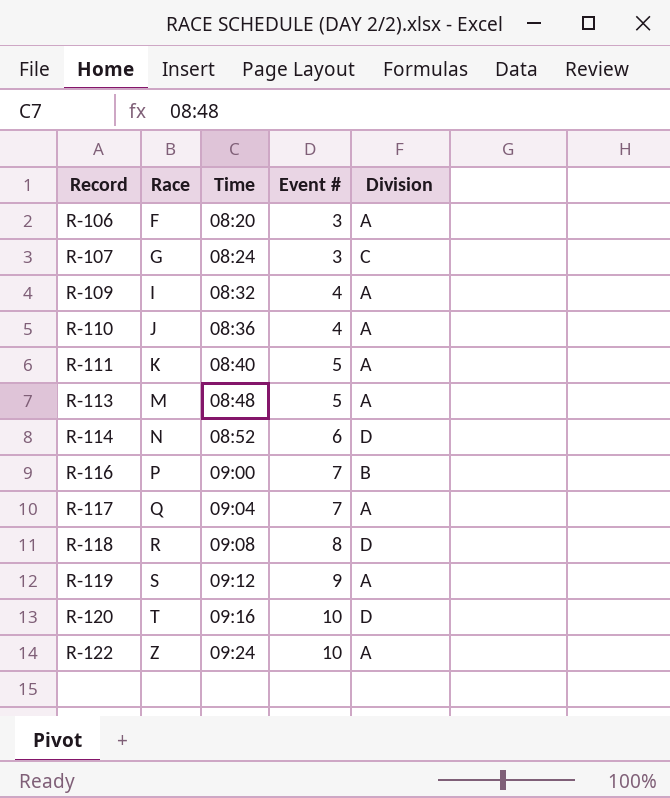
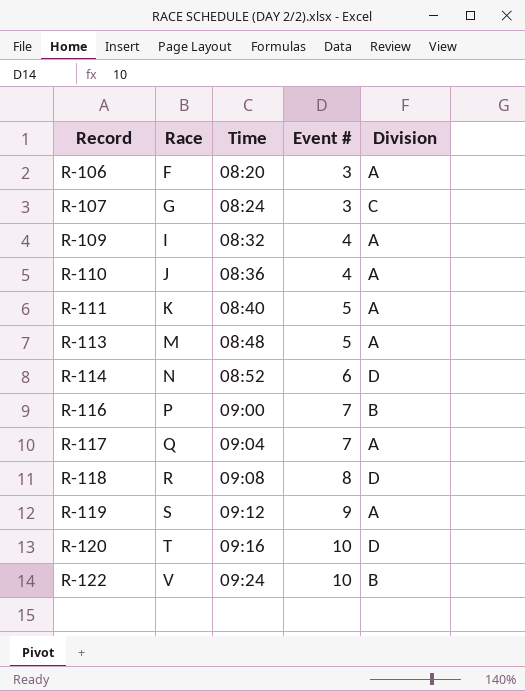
R-122 | Race: Z -> V
R-122 | Division: A -> B

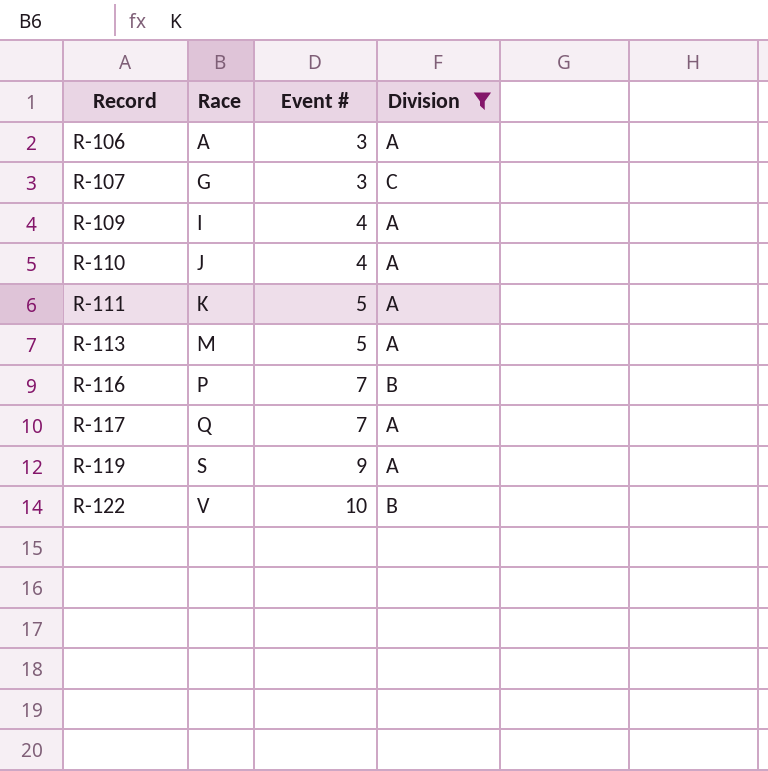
filter: none -> Division != D
column Time | position: 3 -> none
R-106 | Race: F -> A

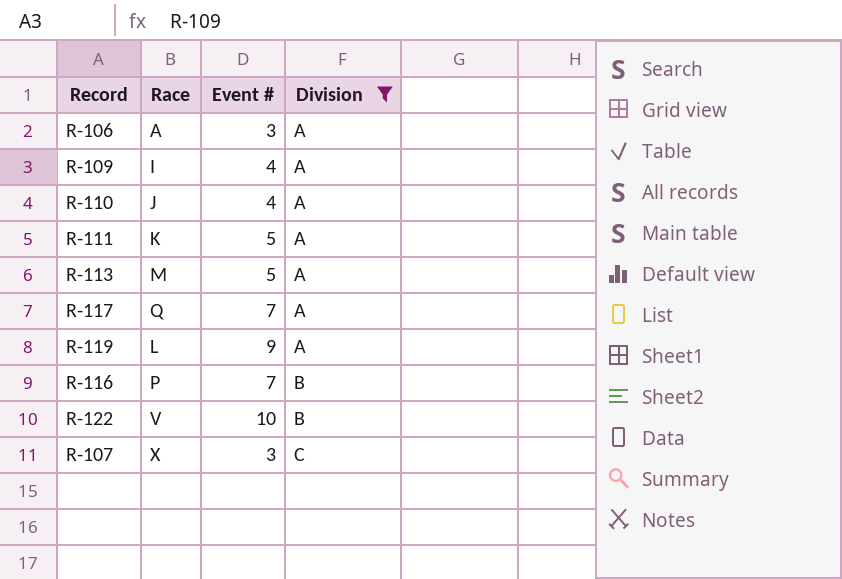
row order: Record ascending -> Division ascending
R-119 | Race: S -> L
R-107 | Race: G -> X

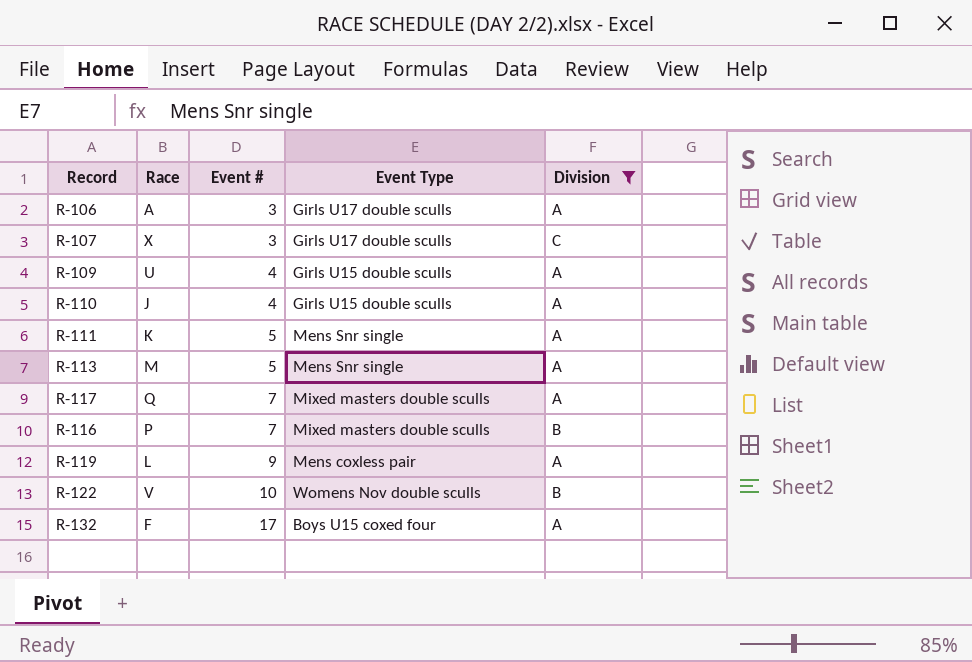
row order: Division ascending -> Event # ascending
column Event Type | position: none -> 4
R-109 | Race: I -> U
row R-132: none -> F | 17 | Boys U15 coxed four | A

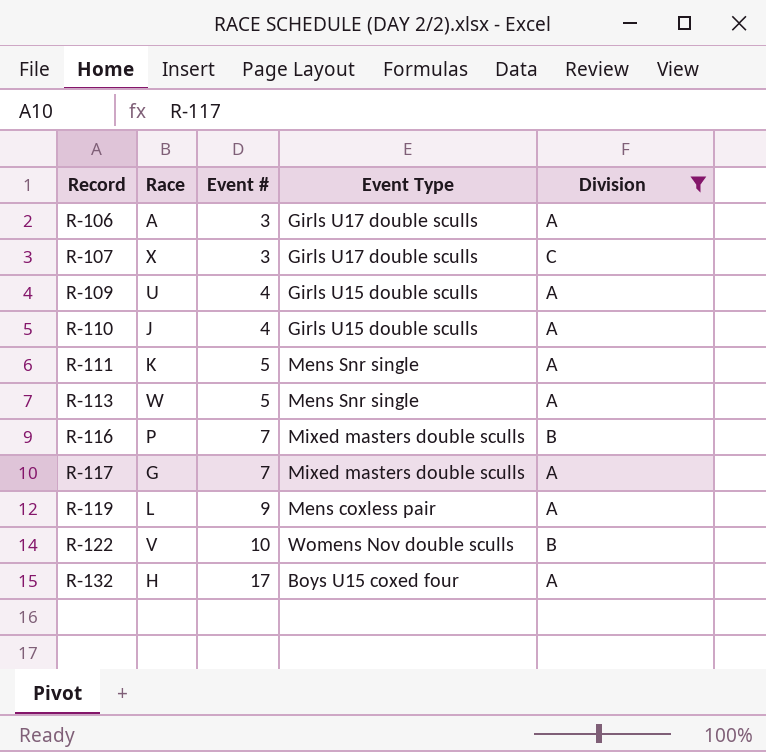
row order: Event # ascending -> Record ascending
R-113 | Race: M -> W
R-117 | Race: Q -> G
R-132 | Race: F -> H

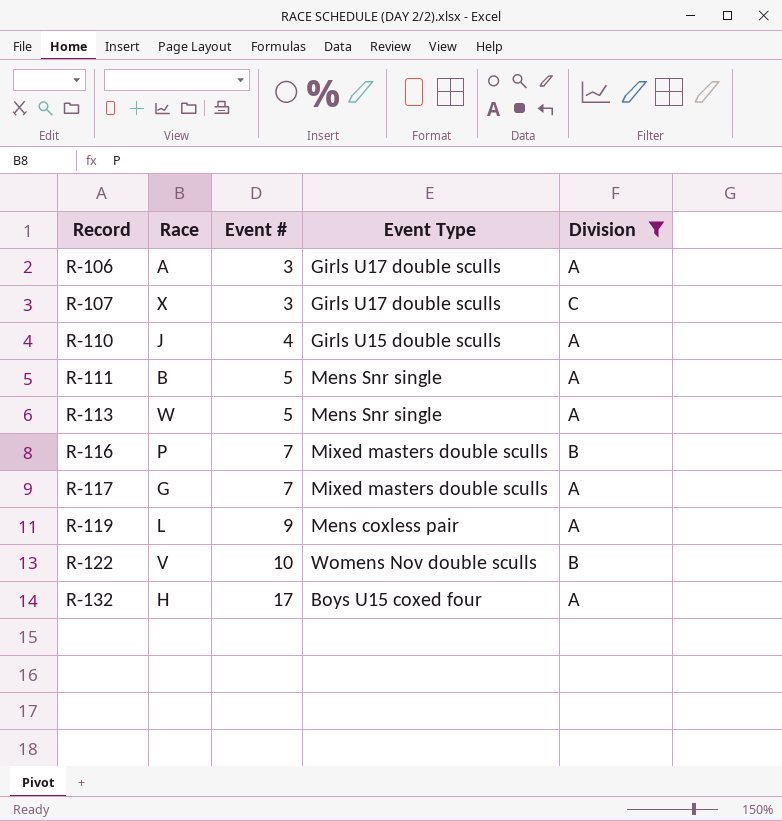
row R-109: U | 4 | Girls U15 double sculls | A -> none
R-111 | Race: K -> B

